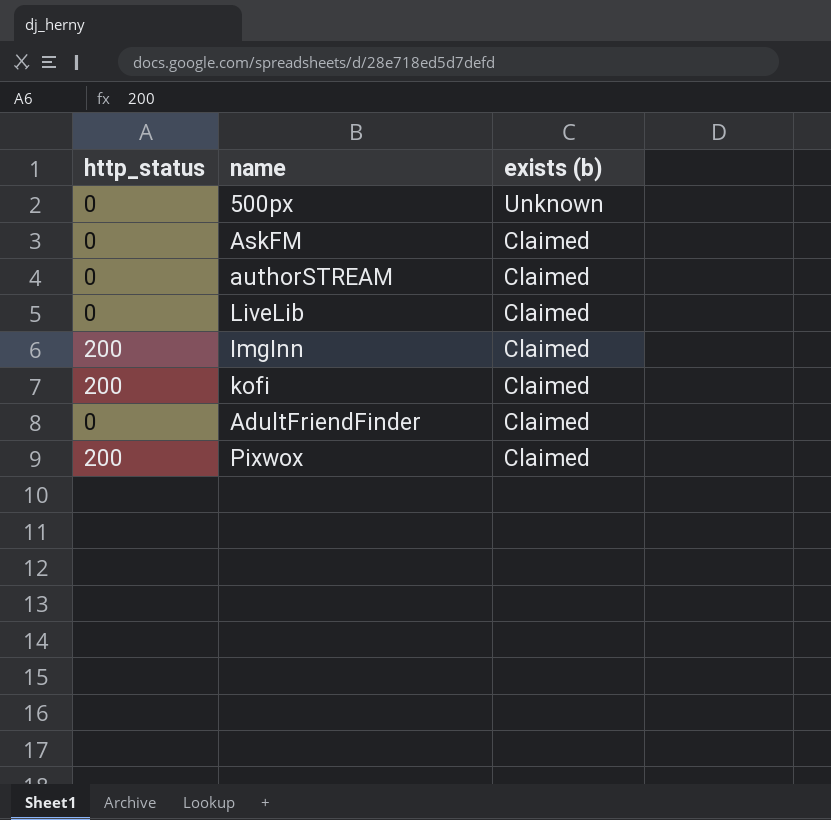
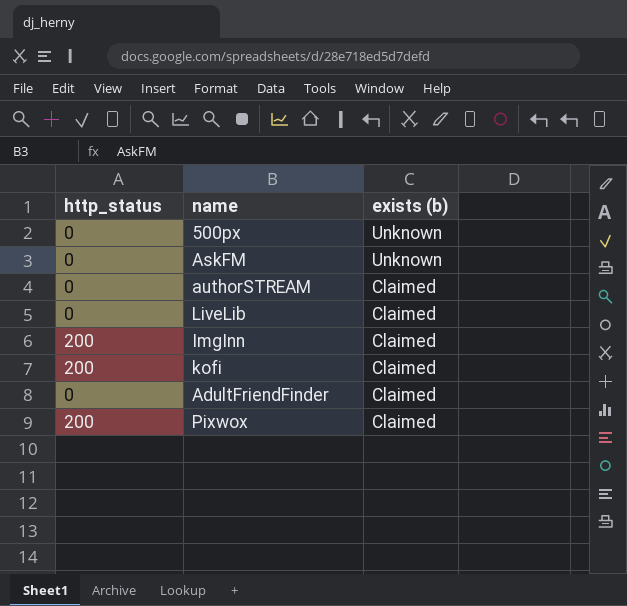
AskFM | exists (b): Claimed -> Unknown

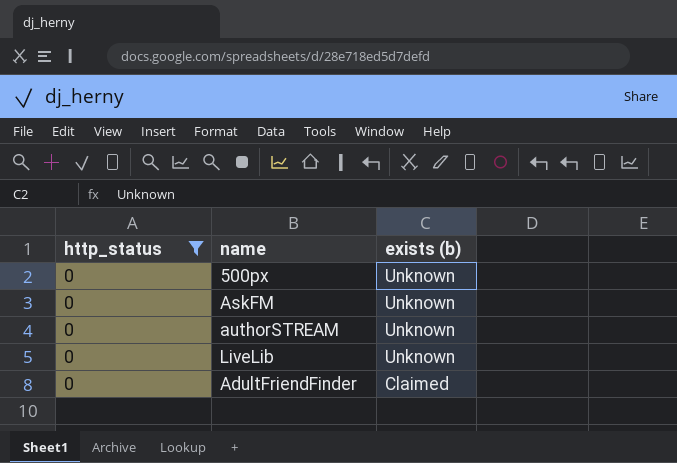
filter: none -> http_status = 0
authorSTREAM | exists (b): Claimed -> Unknown
LiveLib | exists (b): Claimed -> Unknown

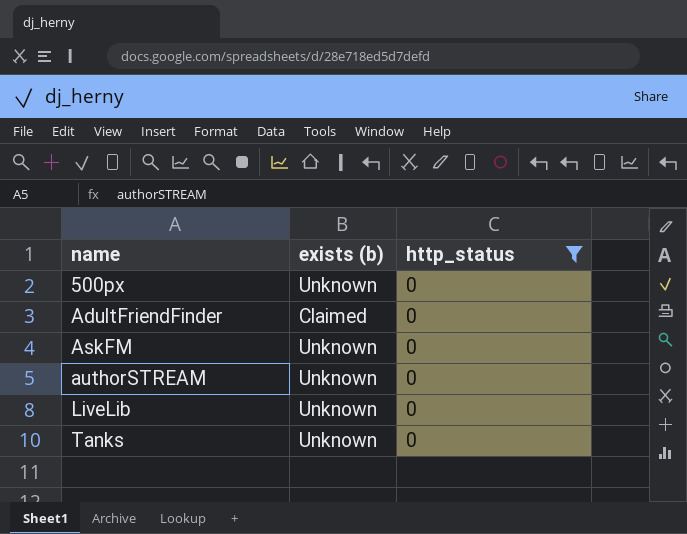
row order: exists (b) descending -> name ascending
column http_status | position: 1 -> 3
row Tanks: none -> Unknown | 0

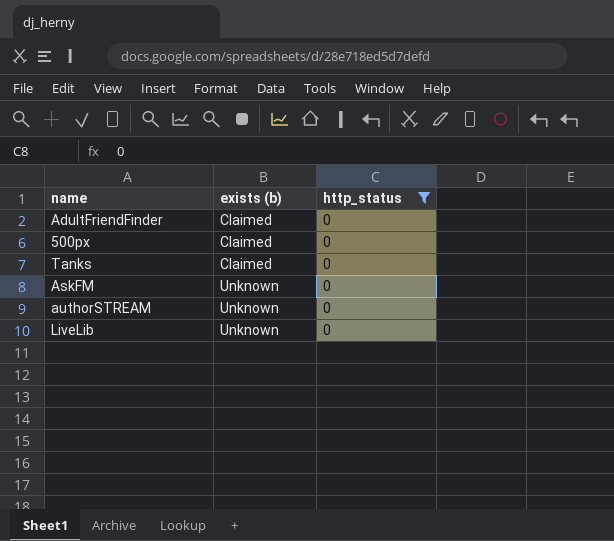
row order: name ascending -> exists (b) ascending
500px | exists (b): Unknown -> Claimed
Tanks | exists (b): Unknown -> Claimed

